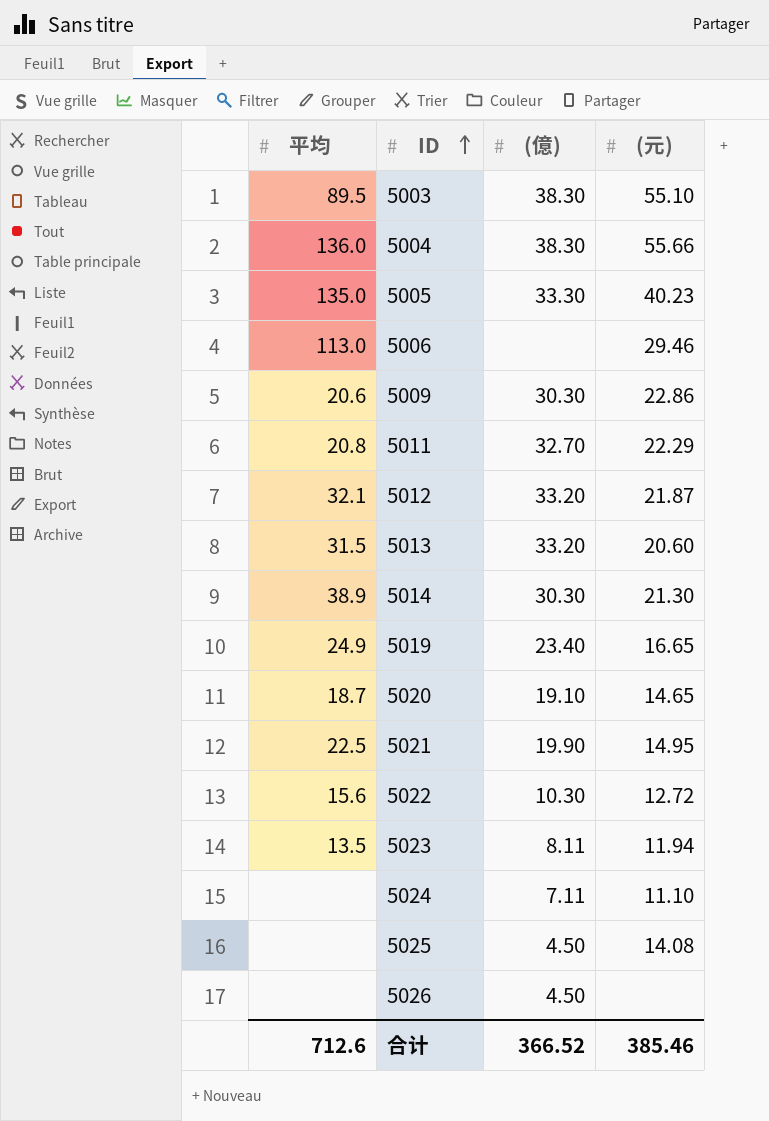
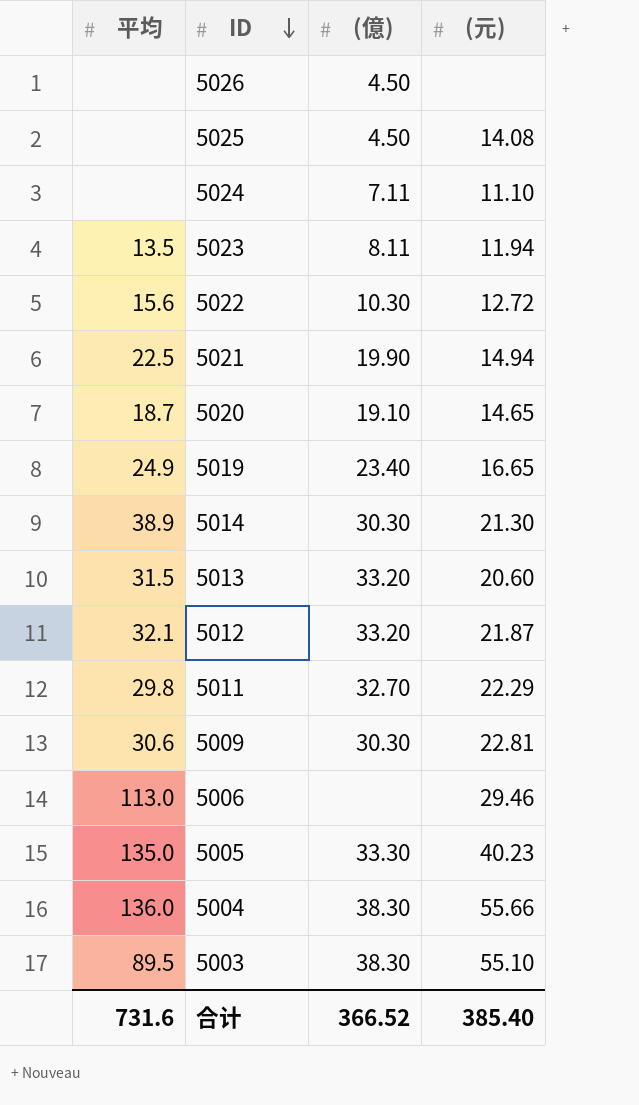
row order: ID ascending -> ID descending
5021 | (元): 14.95 -> 14.94
5011 | 平均: 20.8 -> 29.8
5009 | 平均: 20.6 -> 30.6
5009 | (元): 22.86 -> 22.81
合计 | 平均: 712.6 -> 731.6
合计 | (元): 385.46 -> 385.40

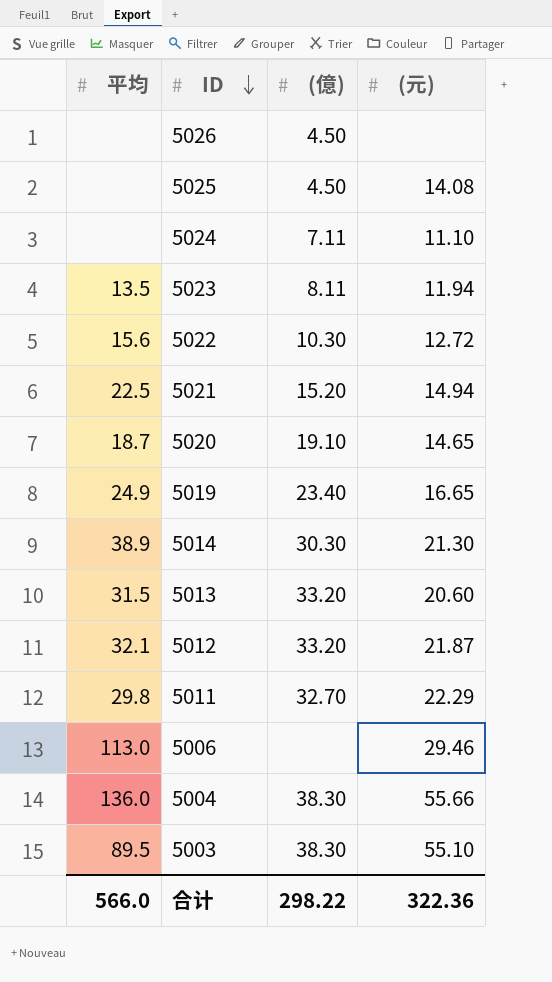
row 5009: 30.6 | 30.30 | 22.81 -> none
row 5005: 135.0 | 33.30 | 40.23 -> none
5021 | (億): 19.90 -> 15.20
合计 | 平均: 731.6 -> 566.0
合计 | (億): 366.52 -> 298.22
合计 | (元): 385.40 -> 322.36

